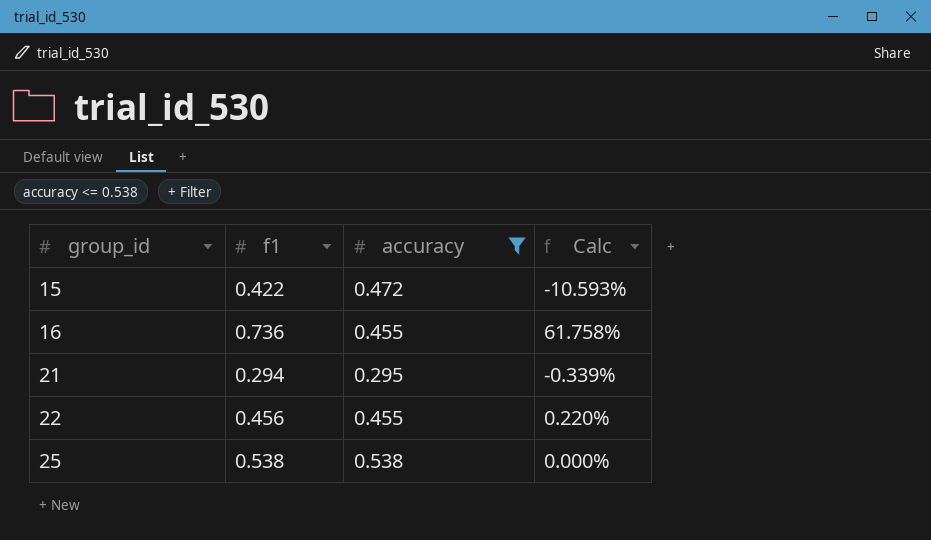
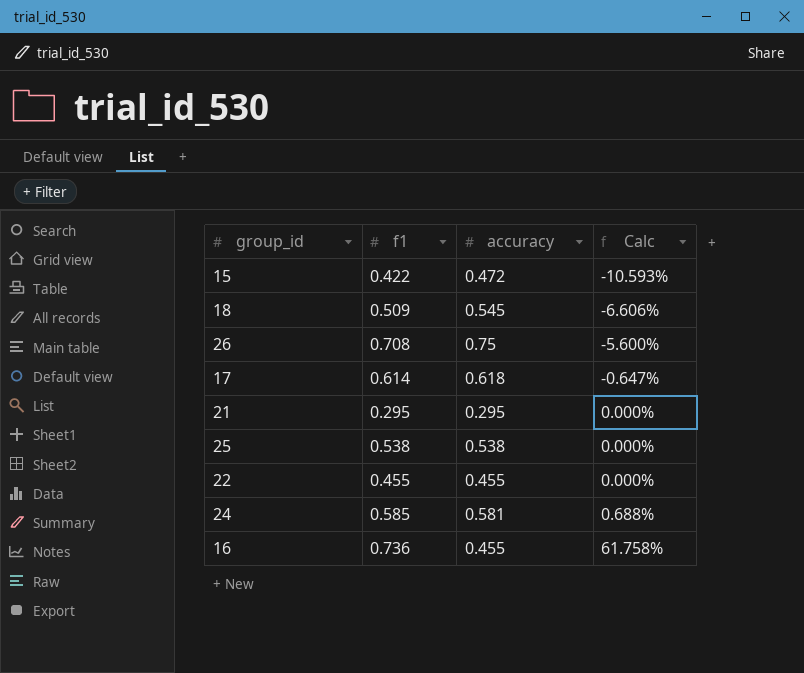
filter: accuracy <= 0.538 -> none
row order: group_id ascending -> Calc ascending
21 | f1: 0.294 -> 0.295
21 | Calc: -0.339% -> 0.000%
22 | f1: 0.456 -> 0.455
22 | Calc: 0.220% -> 0.000%

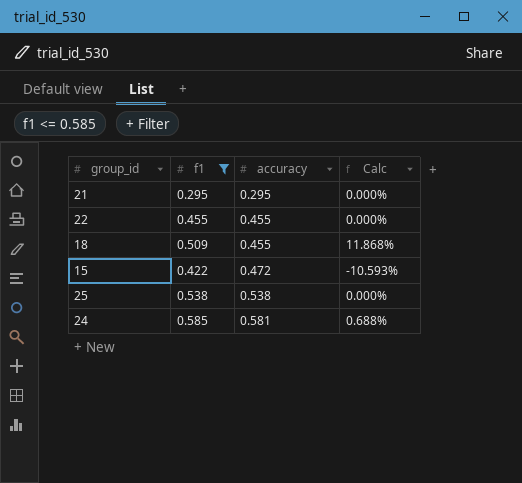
filter: none -> f1 <= 0.585
row order: Calc ascending -> accuracy ascending
18 | accuracy: 0.545 -> 0.455
18 | Calc: -6.606% -> 11.868%

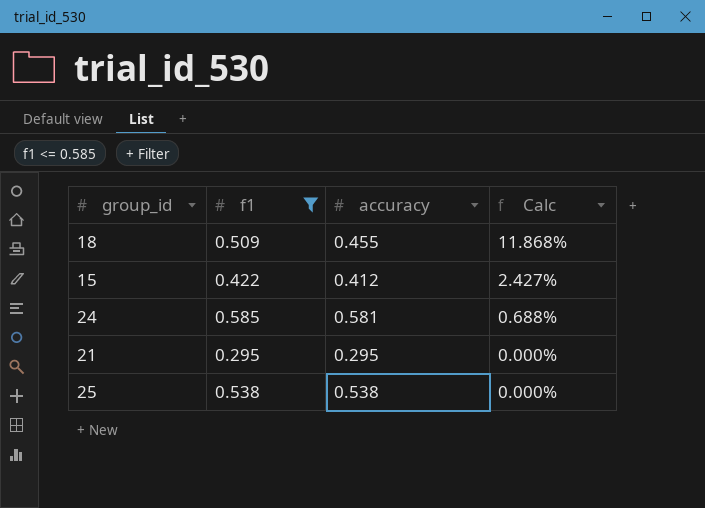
row order: accuracy ascending -> Calc descending
row 22: 0.455 | 0.455 | 0.000% -> none
15 | accuracy: 0.472 -> 0.412
15 | Calc: -10.593% -> 2.427%

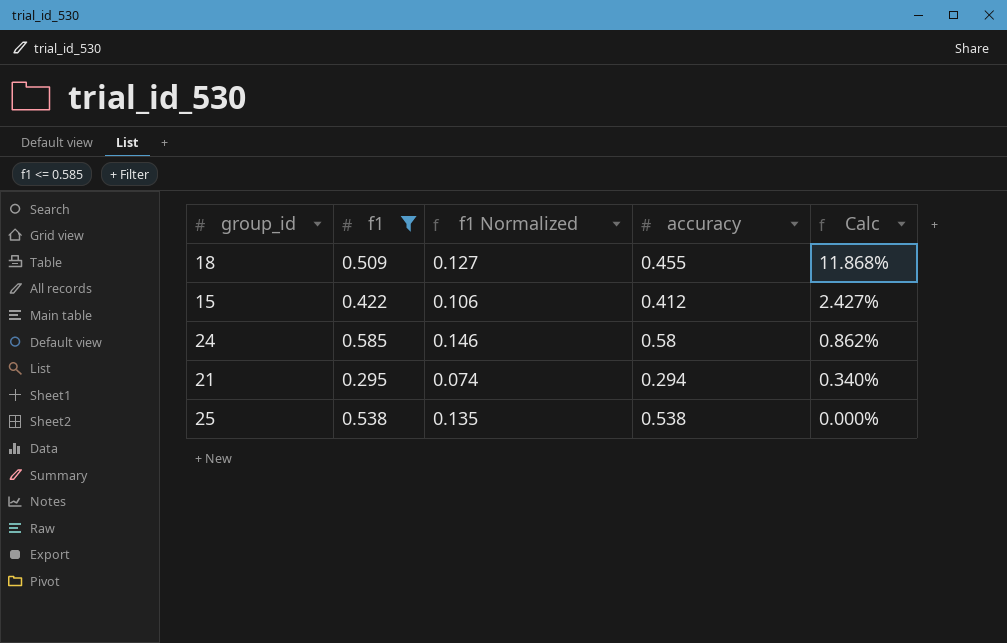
column f1 Normalized | formula: none -> [f1] * 0.25
24 | accuracy: 0.581 -> 0.58
24 | Calc: 0.688% -> 0.862%
21 | accuracy: 0.295 -> 0.294
21 | Calc: 0.000% -> 0.340%

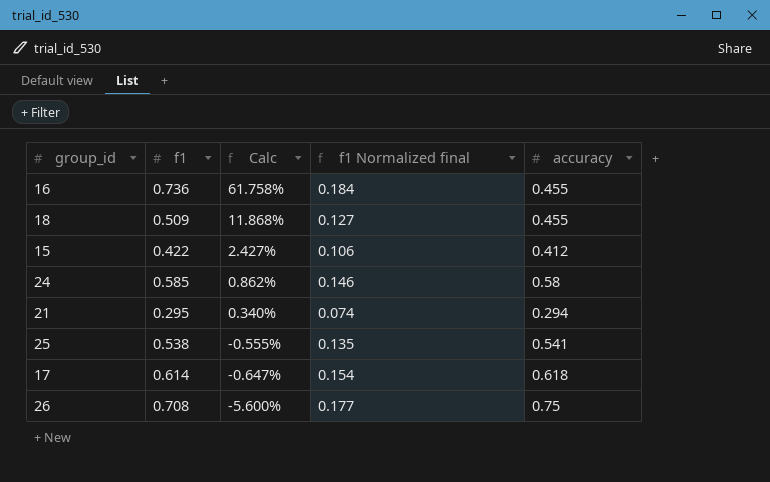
filter: f1 <= 0.585 -> none
column Calc | position: 5 -> 3
column name: f1 Normalized -> f1 Normalized final
25 | Calc: 0.000% -> -0.555%
25 | accuracy: 0.538 -> 0.541

